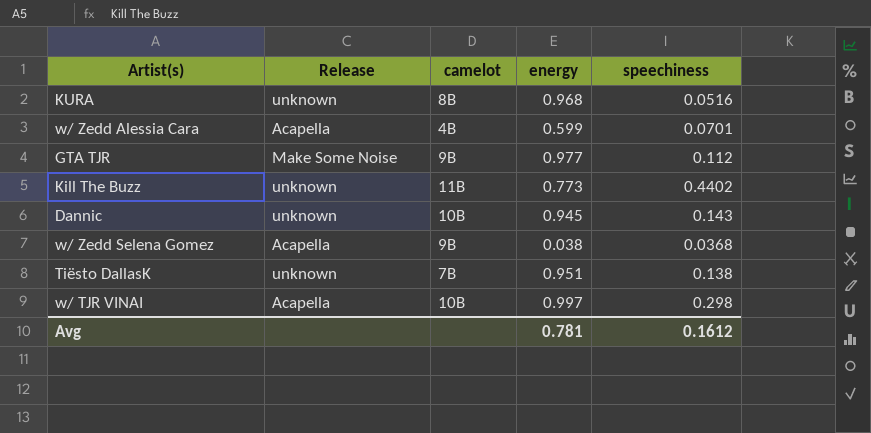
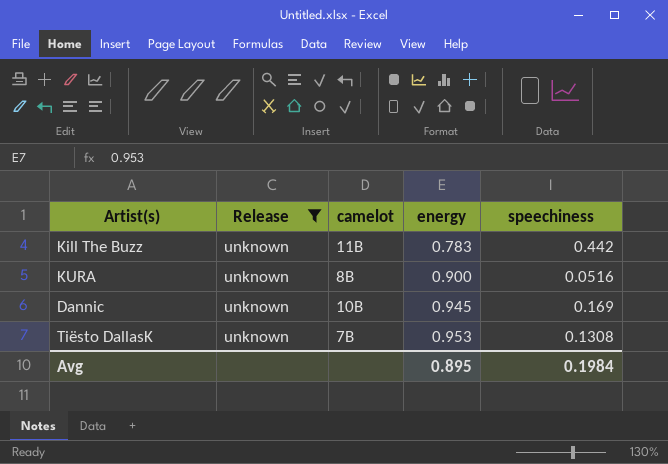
filter: none -> Release = unknown
row order: none -> energy ascending
Kill The Buzz | energy: 0.773 -> 0.783
Kill The Buzz | speechiness: 0.4402 -> 0.442
KURA | energy: 0.968 -> 0.900
Dannic | speechiness: 0.143 -> 0.169
Tiësto DallasK | energy: 0.951 -> 0.953
Tiësto DallasK | speechiness: 0.138 -> 0.1308
Avg | energy: 0.781 -> 0.895
Avg | speechiness: 0.1612 -> 0.1984

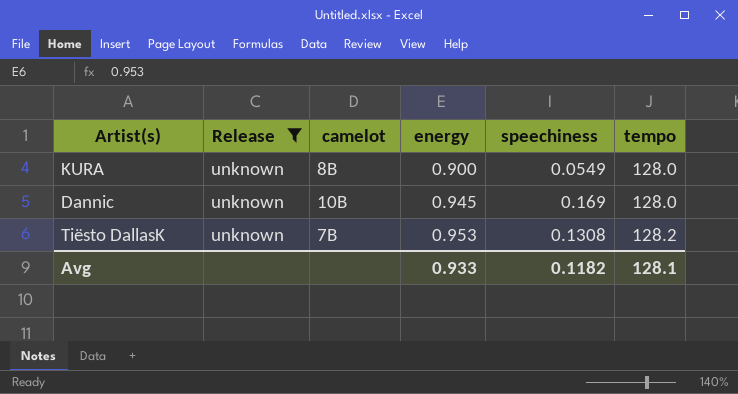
column tempo | position: none -> 6
row Kill The Buzz: unknown | 11B | 0.783 | 0.442 -> none
KURA | speechiness: 0.0516 -> 0.0549
Avg | energy: 0.895 -> 0.933
Avg | speechiness: 0.1984 -> 0.1182

